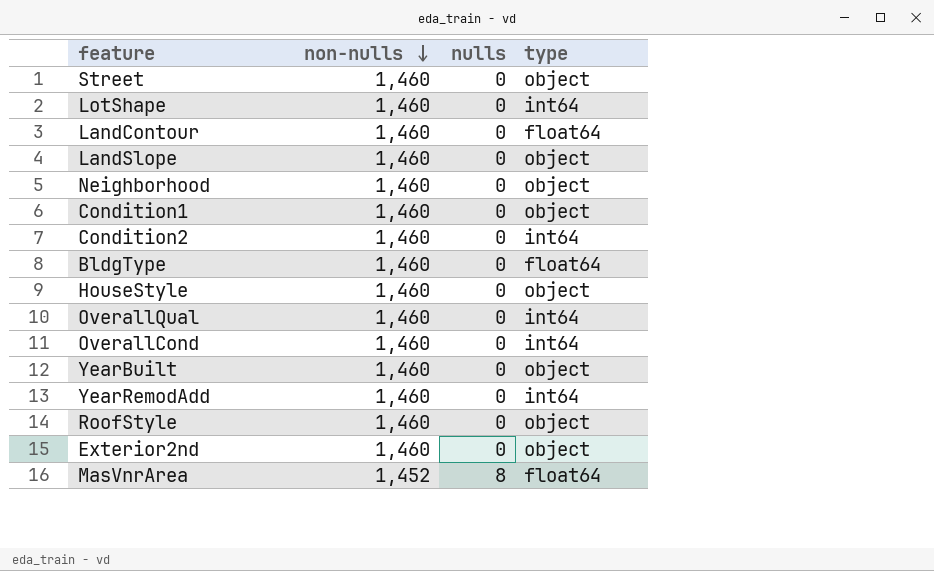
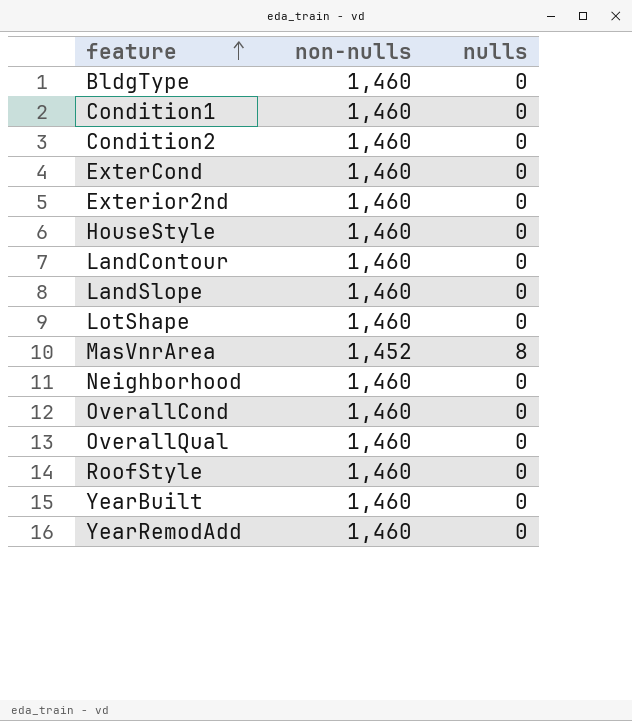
row order: non-nulls descending -> feature ascending
column type | position: 4 -> none
row Street: 1,460 | 0 | object -> none
row ExterCond: none -> 1,460 | 0

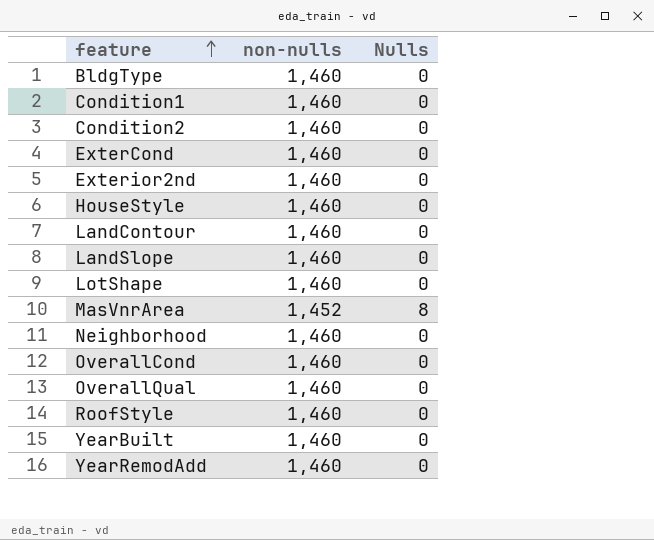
column name: nulls -> Nulls

